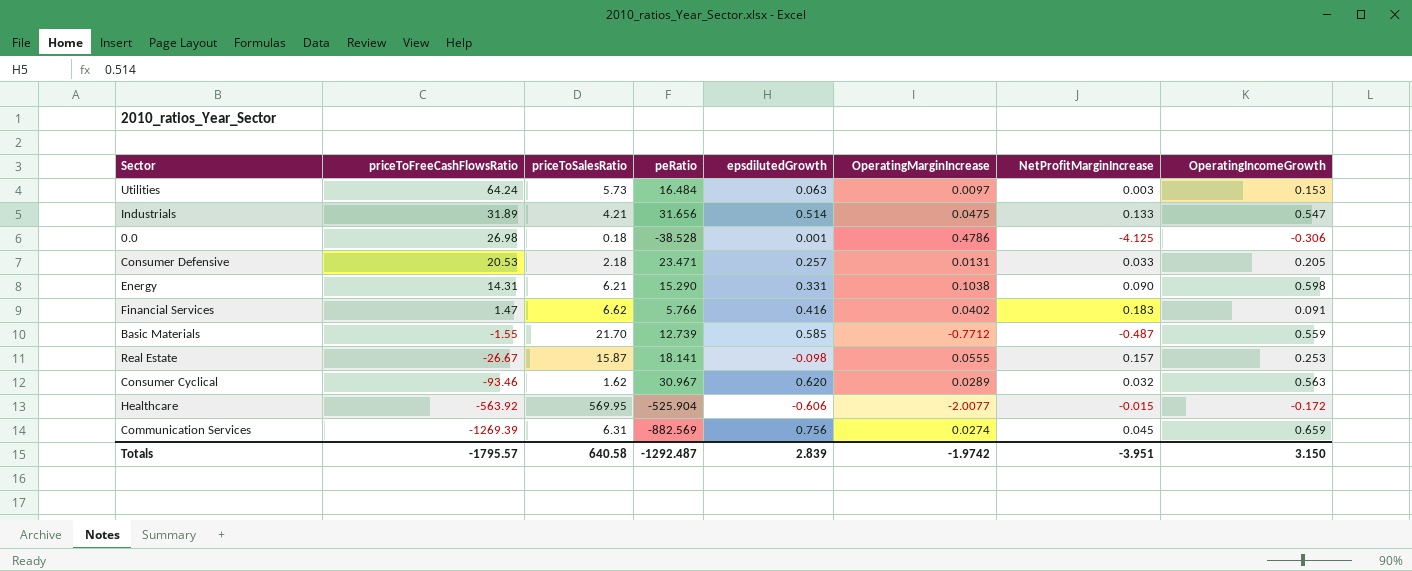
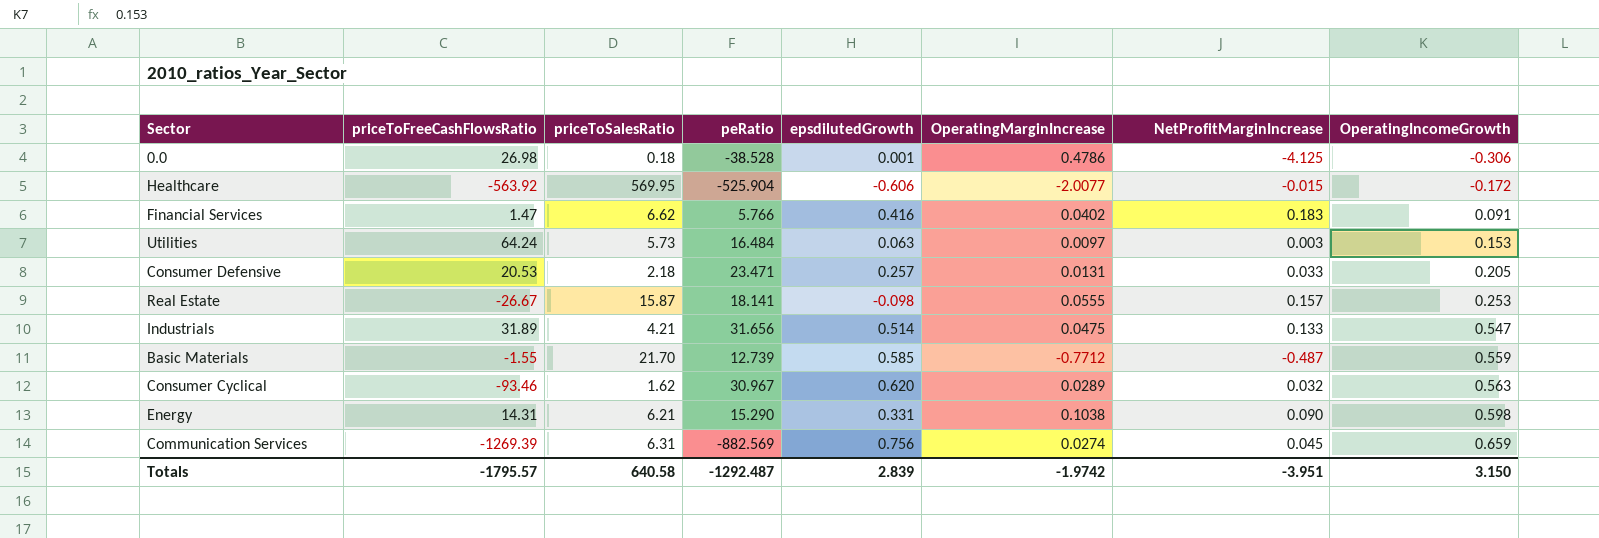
row order: priceToFreeCashFlowsRatio descending -> OperatingIncomeGrowth ascending

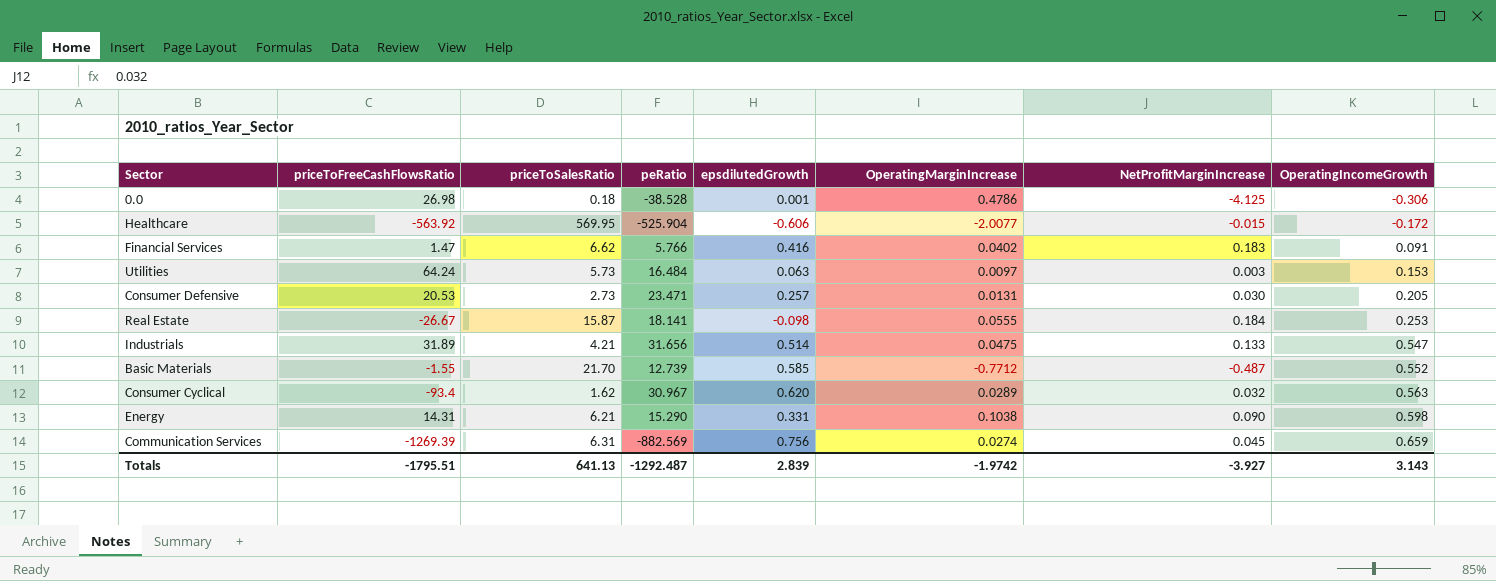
Consumer Defensive | priceToSalesRatio: 2.18 -> 2.73
Consumer Defensive | NetProfitMarginIncrease: 0.033 -> 0.030
Real Estate | NetProfitMarginIncrease: 0.157 -> 0.184
Basic Materials | OperatingIncomeGrowth: 0.559 -> 0.552
Consumer Cyclical | priceToFreeCashFlowsRatio: -93.46 -> -93.4
Totals | priceToFreeCashFlowsRatio: -1795.57 -> -1795.51
Totals | priceToSalesRatio: 640.58 -> 641.13
Totals | NetProfitMarginIncrease: -3.951 -> -3.927
Totals | OperatingIncomeGrowth: 3.150 -> 3.143

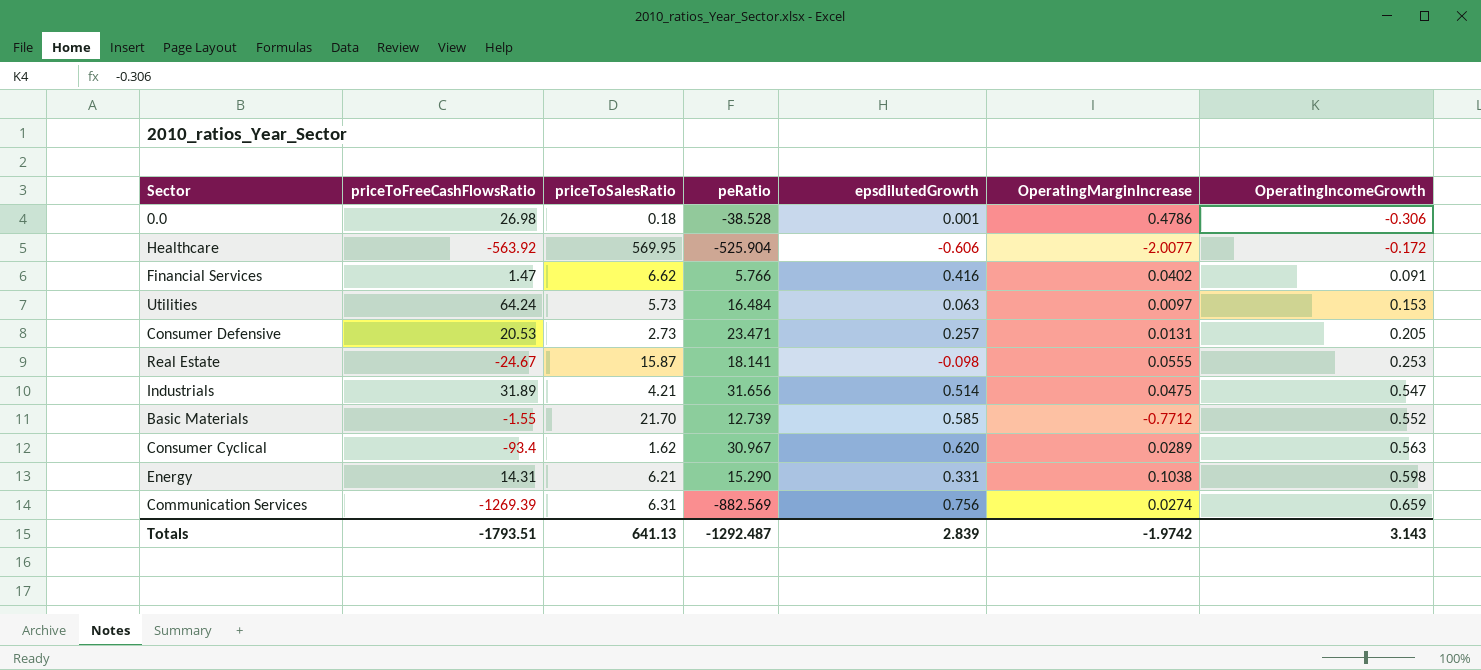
column NetProfitMarginIncrease | position: 7 -> none
Real Estate | priceToFreeCashFlowsRatio: -26.67 -> -24.67
Totals | priceToFreeCashFlowsRatio: -1795.51 -> -1793.51

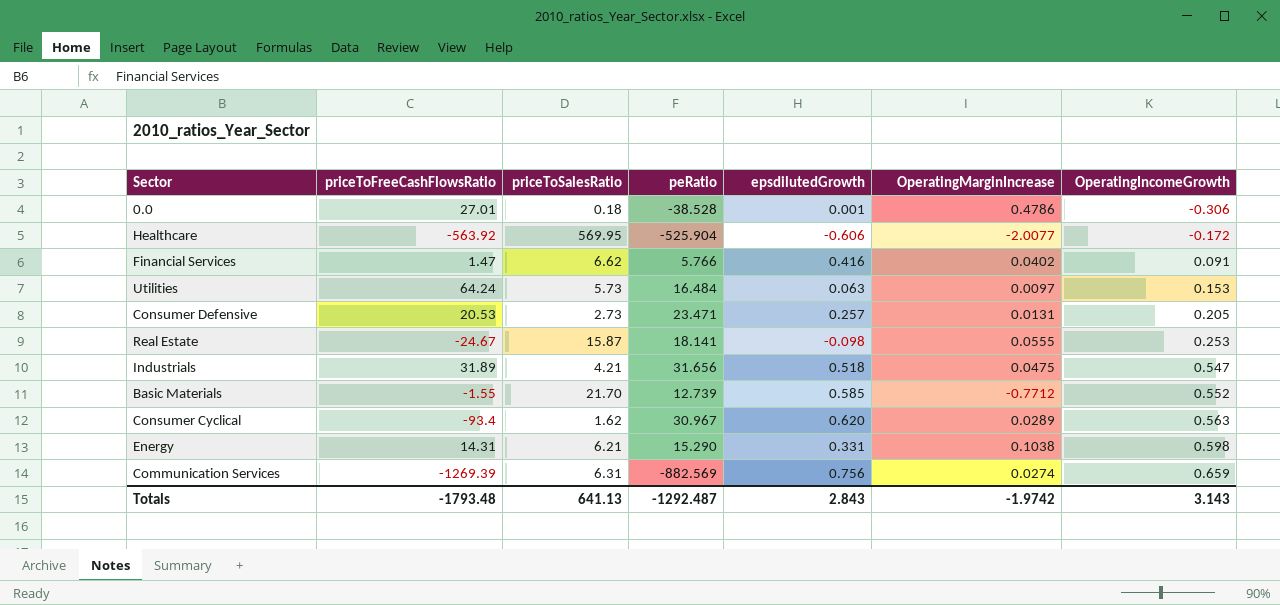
0.0 | priceToFreeCashFlowsRatio: 26.98 -> 27.01
Industrials | epsdilutedGrowth: 0.514 -> 0.518
Totals | priceToFreeCashFlowsRatio: -1793.51 -> -1793.48
Totals | epsdilutedGrowth: 2.839 -> 2.843

